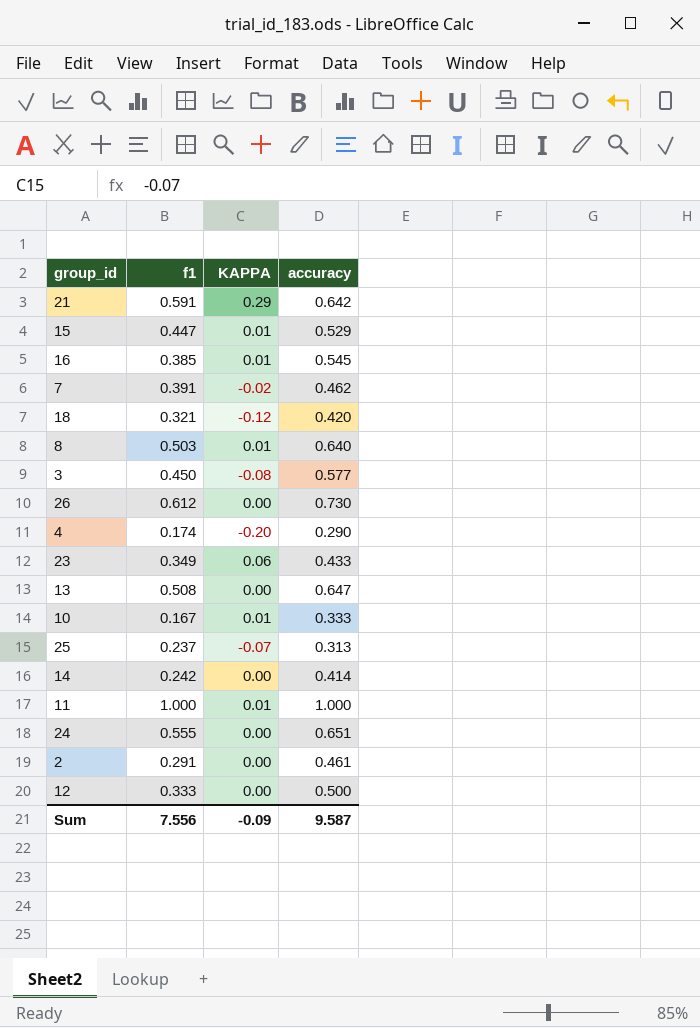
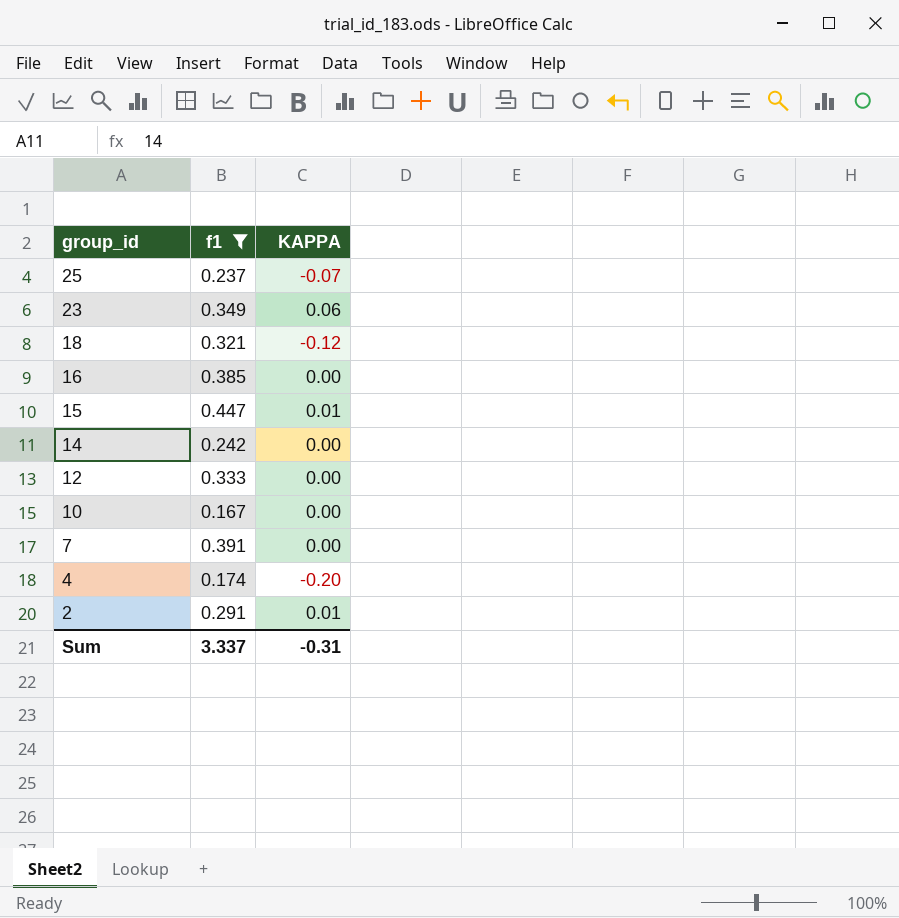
filter: none -> f1 <= 0.447
row order: none -> group_id descending
column accuracy | position: 4 -> none
16 | KAPPA: 0.01 -> 0.00
10 | KAPPA: 0.01 -> 0.00
7 | KAPPA: -0.02 -> 0.00
2 | KAPPA: 0.00 -> 0.01
Sum | f1: 7.556 -> 3.337
Sum | KAPPA: -0.09 -> -0.31

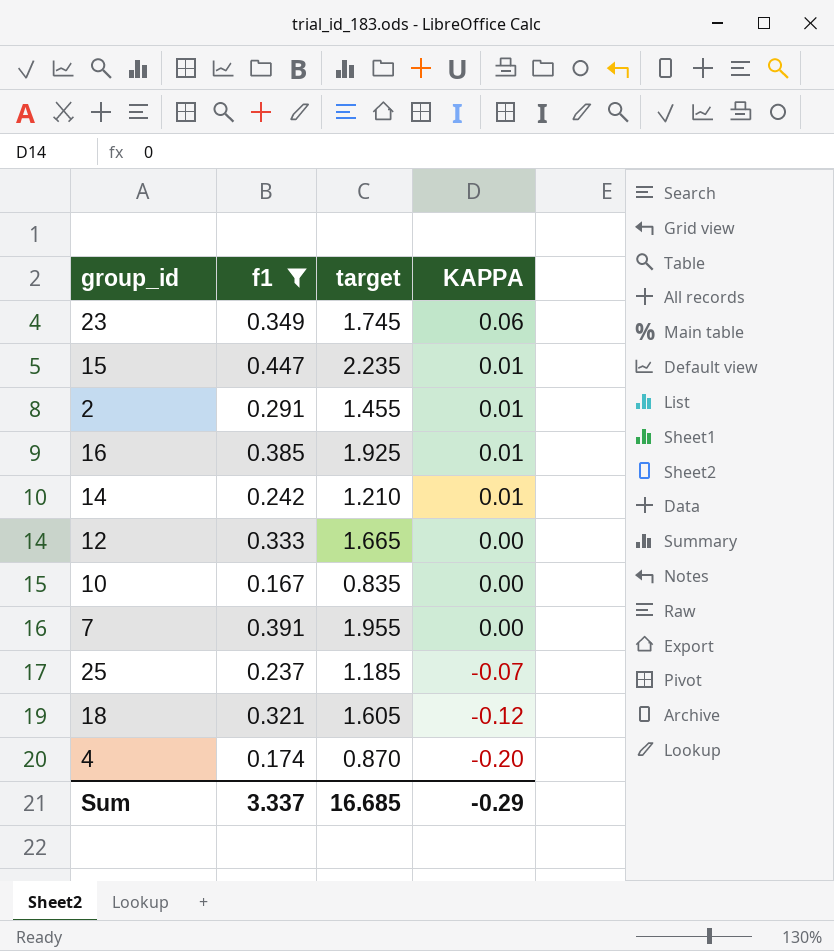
row order: group_id descending -> KAPPA descending
column target | formula: none -> [f1] * 5
16 | KAPPA: 0.00 -> 0.01
14 | KAPPA: 0.00 -> 0.01
Sum | KAPPA: -0.31 -> -0.29

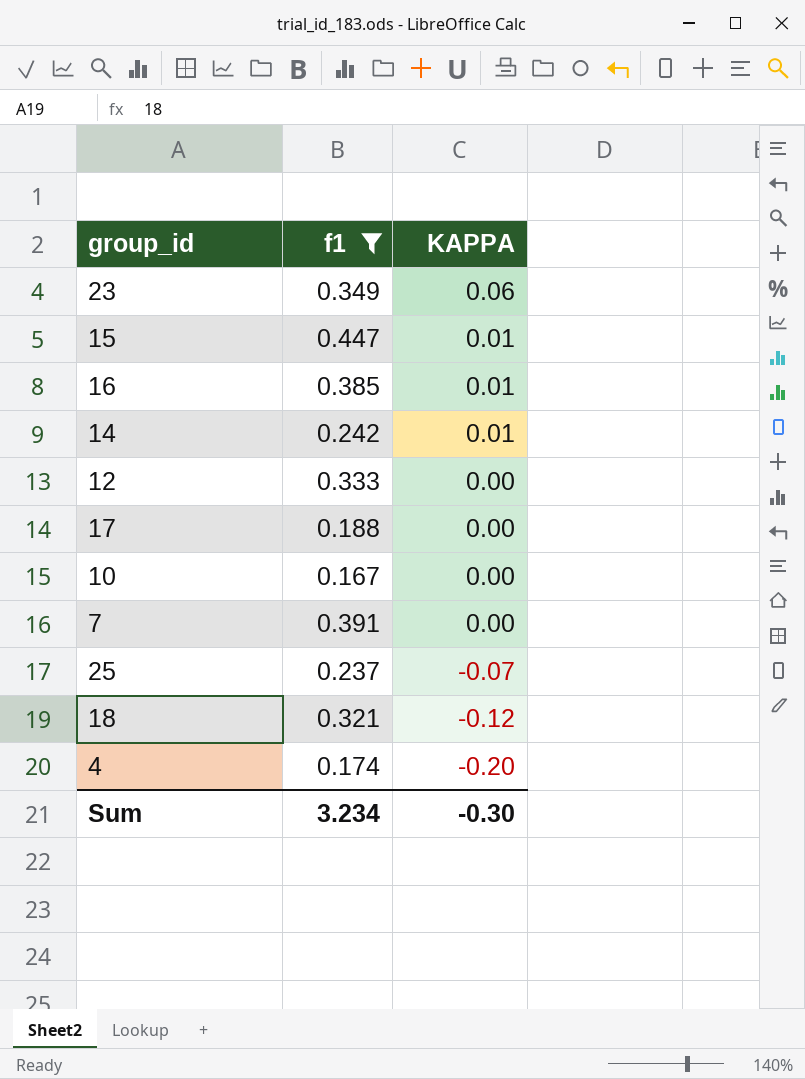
column target | formula: [f1] * 5 -> none
row 2: 0.291 | 1.455 | 0.01 -> none
row 17: none -> 0.188 | 0.00
Sum | f1: 3.337 -> 3.234
Sum | KAPPA: -0.29 -> -0.30

